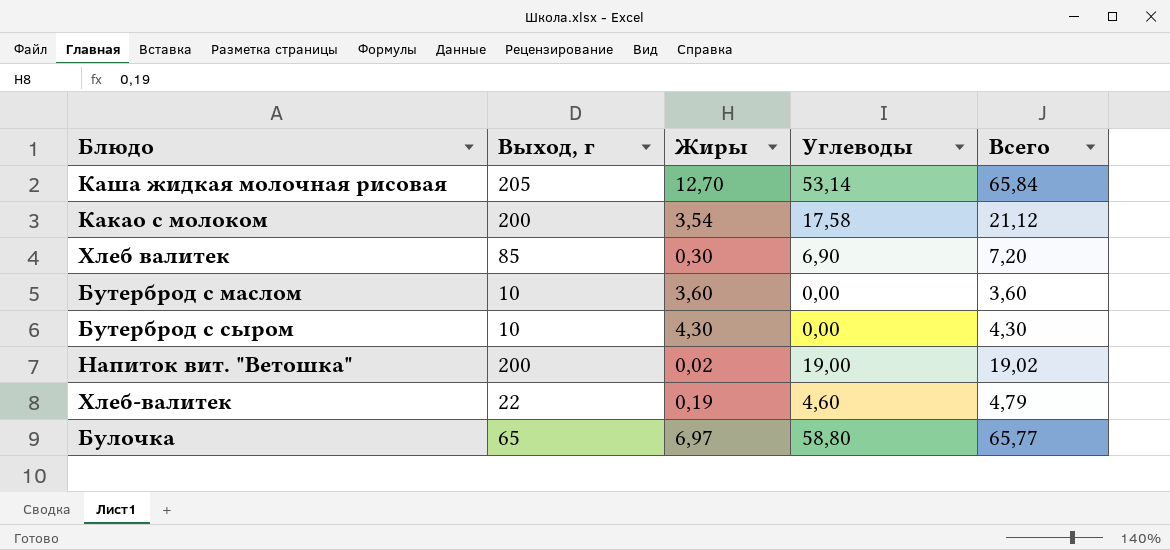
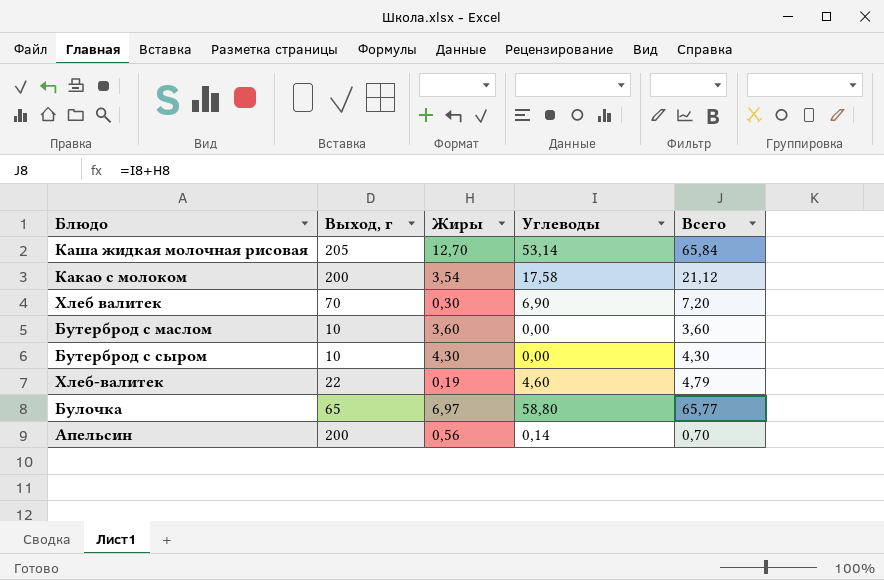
row Напиток вит. "Ветошка": 200 | 0,02 | 19,00 | 19,02 -> none
Хлеб валитек | Выход, г: 85 -> 70
row Апельсин: none -> 200 | 0,56 | 0,14 | 0,70

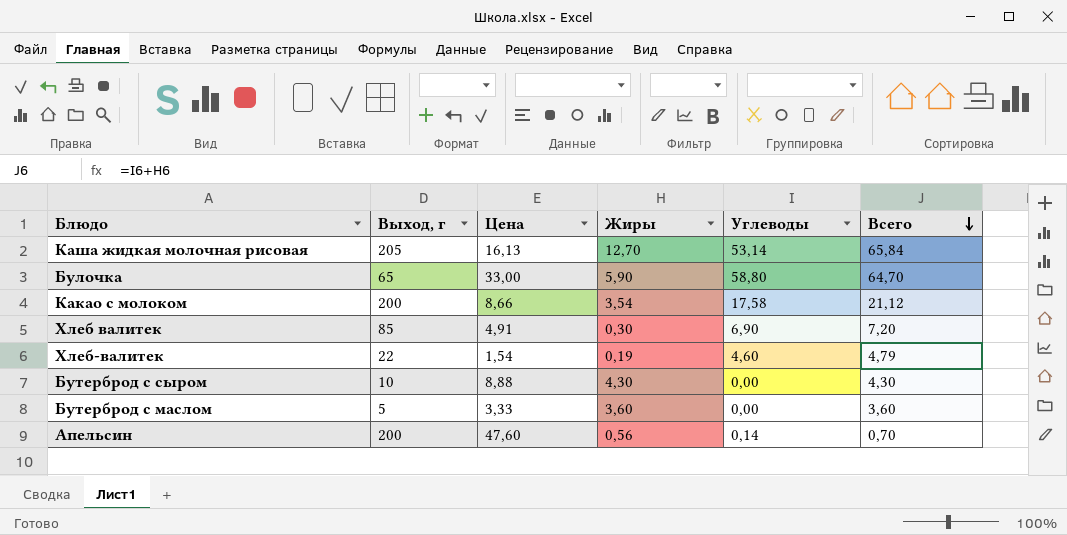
row order: none -> Всего descending
column Цена | position: none -> 3
Булочка | Жиры: 6,97 -> 5,90
Булочка | Всего: 65,77 -> 64,70
Хлеб валитек | Выход, г: 70 -> 85
Бутерброд с маслом | Выход, г: 10 -> 5

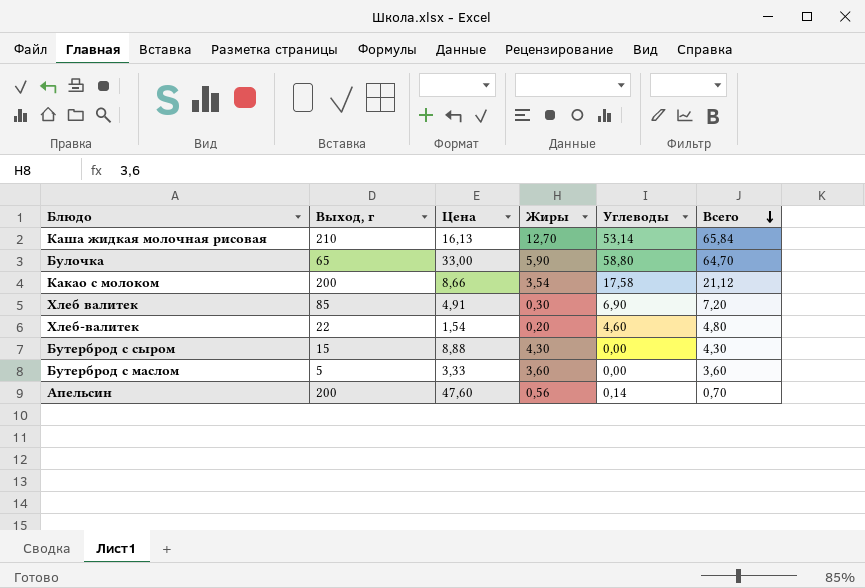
Каша жидкая молочная рисовая | Выход, г: 205 -> 210
Хлеб-валитек | Жиры: 0,19 -> 0,20
Хлеб-валитек | Всего: 4,79 -> 4,80
Бутерброд с сыром | Выход, г: 10 -> 15

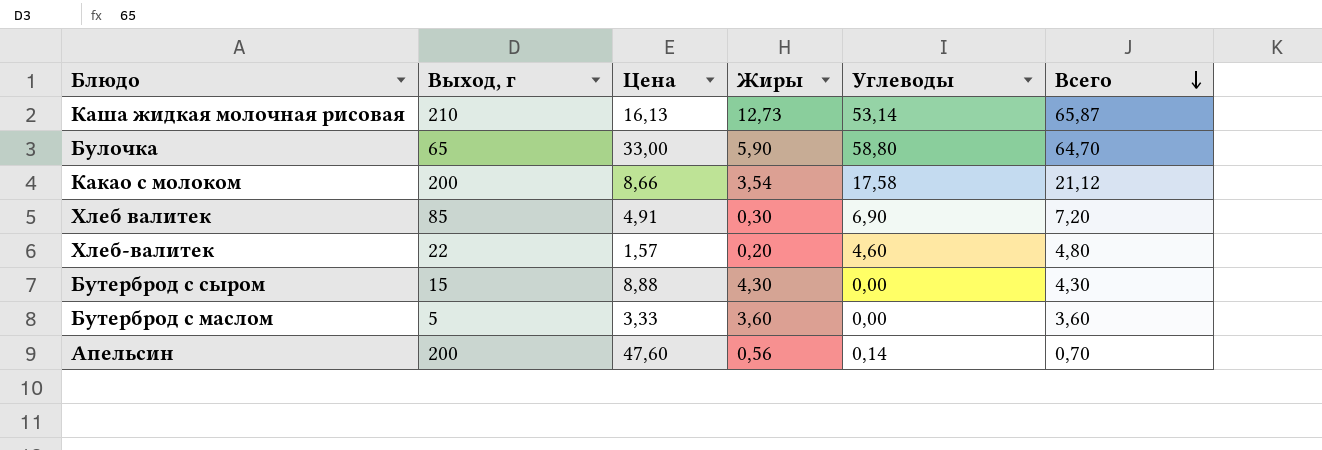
Каша жидкая молочная рисовая | Жиры: 12,70 -> 12,73
Каша жидкая молочная рисовая | Всего: 65,84 -> 65,87
Хлеб-валитек | Цена: 1,54 -> 1,57

